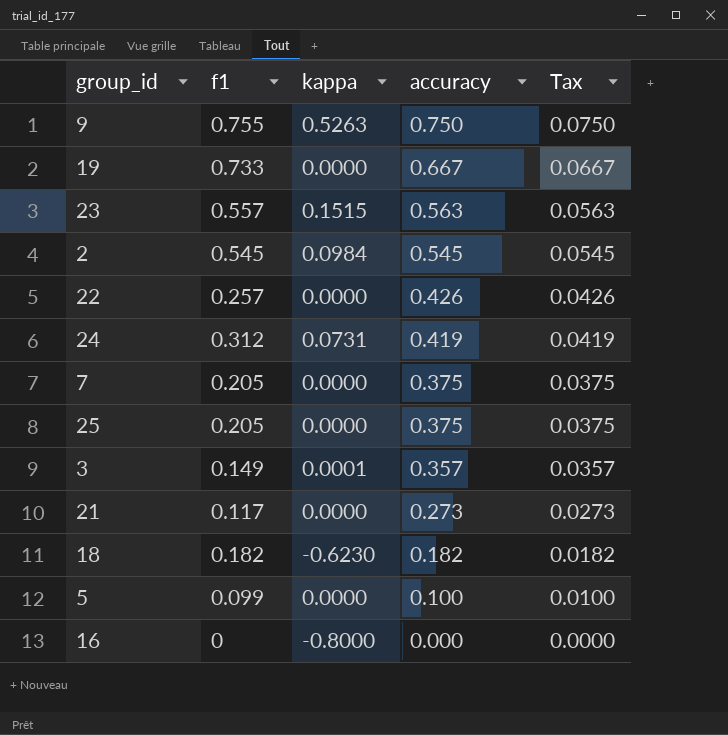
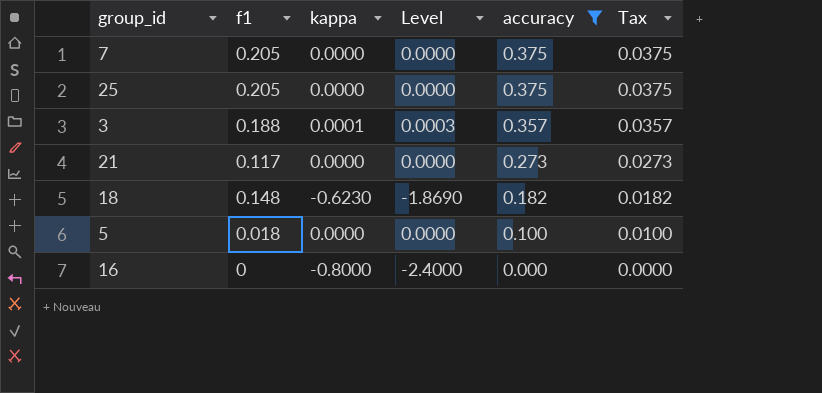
filter: none -> accuracy <= 0.375
column Level | formula: none -> [kappa] * 3
3 | f1: 0.149 -> 0.188
18 | f1: 0.182 -> 0.148
5 | f1: 0.099 -> 0.018

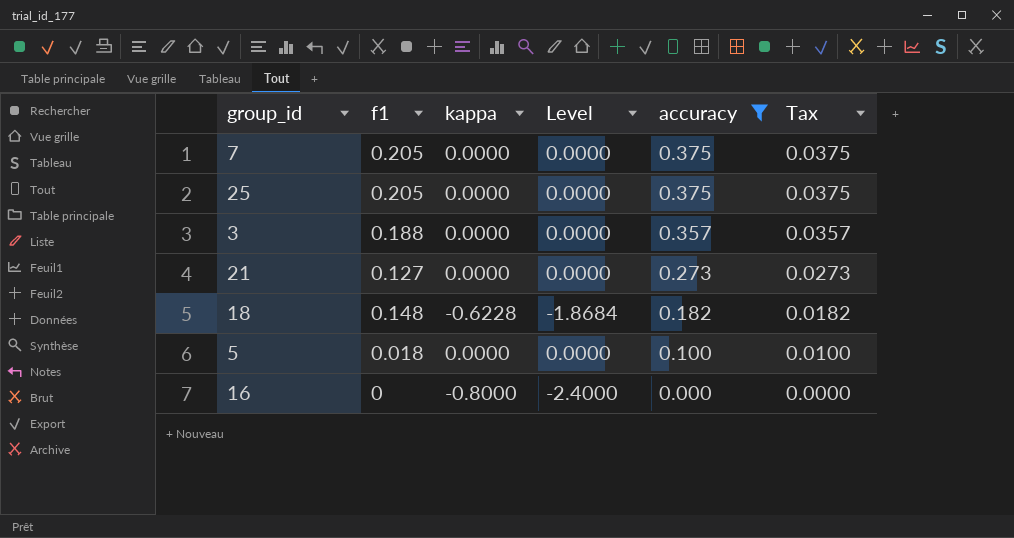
3 | kappa: 0.0001 -> 0.0000
3 | Level: 0.0003 -> 0.0000
21 | f1: 0.117 -> 0.127
18 | kappa: -0.6230 -> -0.6228
18 | Level: -1.8690 -> -1.8684

